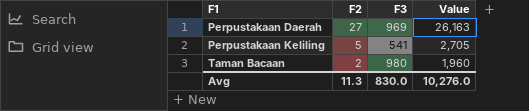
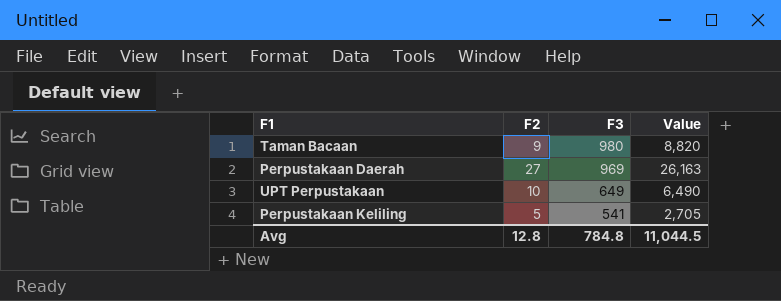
row order: F1 ascending -> F3 descending
Taman Bacaan | F2: 2 -> 9
Taman Bacaan | Value: 1,960 -> 8,820
row UPT Perpustakaan: none -> 10 | 649 | 6,490
Avg | F2: 11.3 -> 12.8
Avg | F3: 830.0 -> 784.8
Avg | Value: 10,276.0 -> 11,044.5

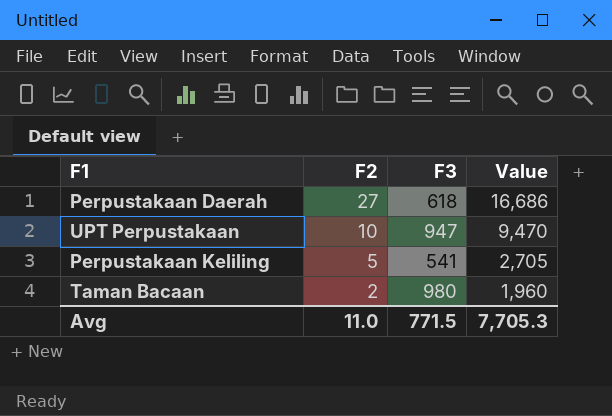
row order: F3 descending -> F2 descending
Perpustakaan Daerah | F3: 969 -> 618
Perpustakaan Daerah | Value: 26,163 -> 16,686
UPT Perpustakaan | F3: 649 -> 947
UPT Perpustakaan | Value: 6,490 -> 9,470
Taman Bacaan | F2: 9 -> 2
Taman Bacaan | Value: 8,820 -> 1,960
Avg | F2: 12.8 -> 11.0
Avg | F3: 784.8 -> 771.5
Avg | Value: 11,044.5 -> 7,705.3

